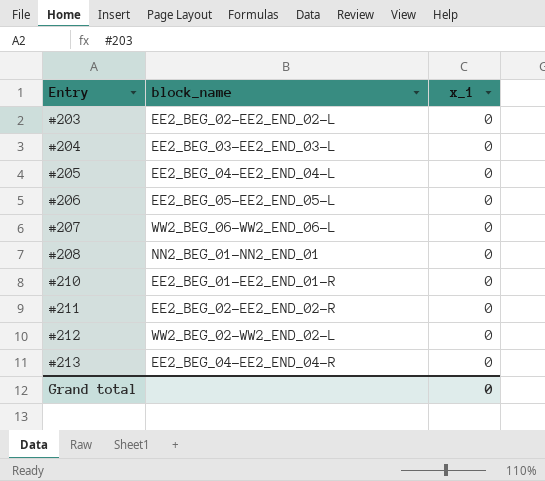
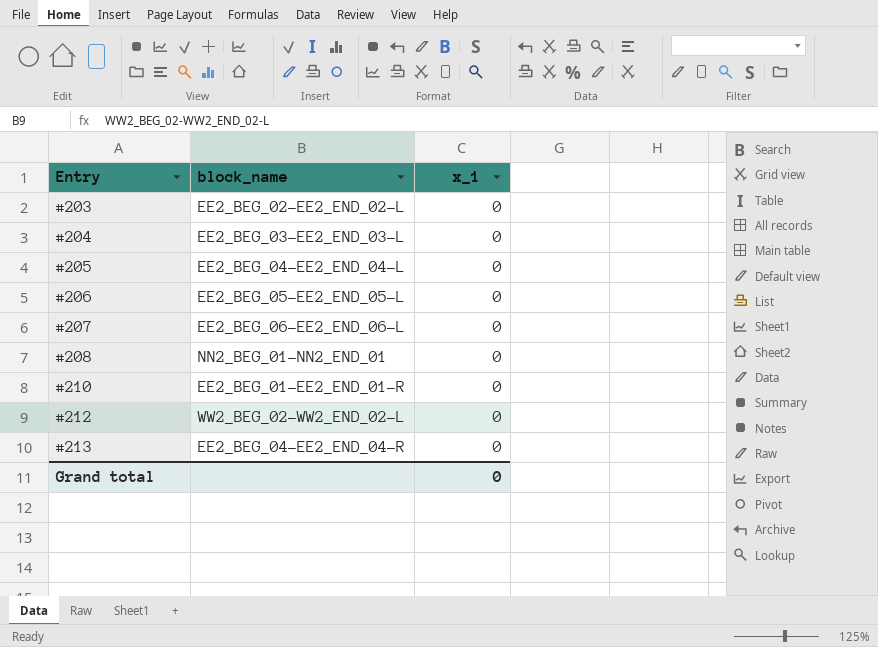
row #211: EE2_BEG_02-EE2_END_02-R | 0 -> none
#207 | block_name: WW2_BEG_06-WW2_END_06-L -> EE2_BEG_06-EE2_END_06-L

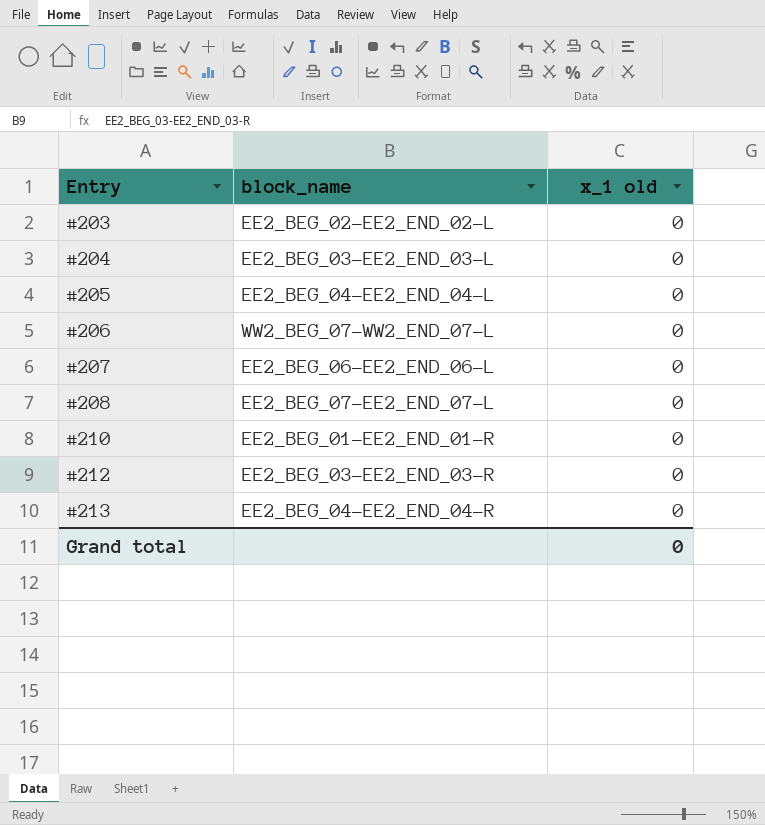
column name: x_1 -> x_1 old
#206 | block_name: EE2_BEG_05-EE2_END_05-L -> WW2_BEG_07-WW2_END_07-L
#208 | block_name: NN2_BEG_01-NN2_END_01 -> EE2_BEG_07-EE2_END_07-L
#212 | block_name: WW2_BEG_02-WW2_END_02-L -> EE2_BEG_03-EE2_END_03-R

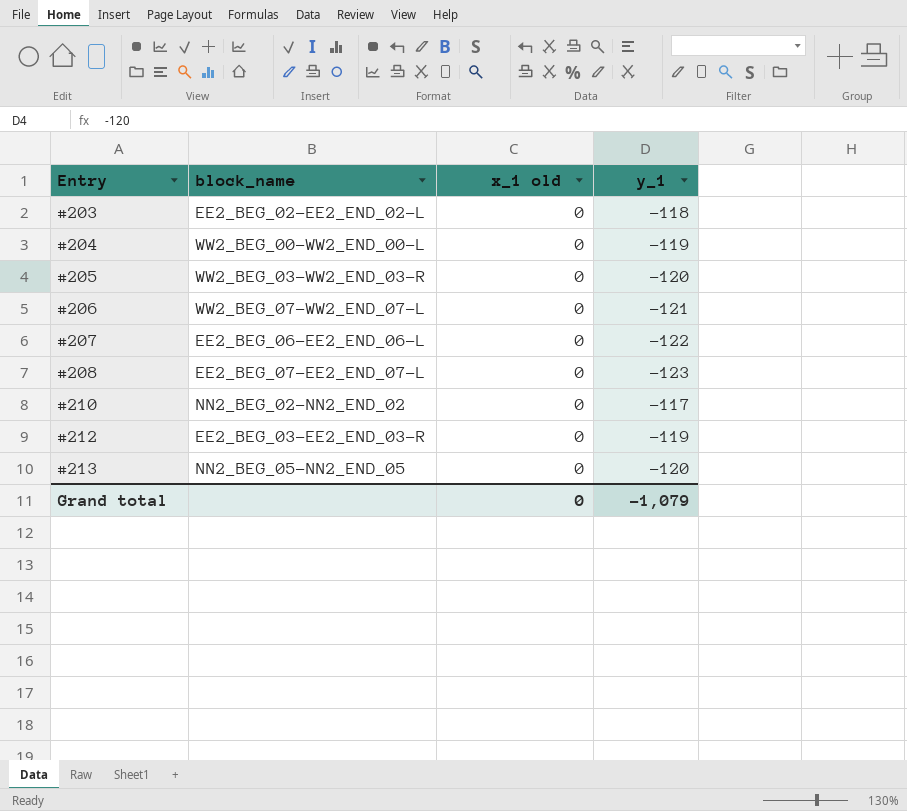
column y_1 | position: none -> 4
#204 | block_name: EE2_BEG_03-EE2_END_03-L -> WW2_BEG_00-WW2_END_00-L
#205 | block_name: EE2_BEG_04-EE2_END_04-L -> WW2_BEG_03-WW2_END_03-R
#210 | block_name: EE2_BEG_01-EE2_END_01-R -> NN2_BEG_02-NN2_END_02
#213 | block_name: EE2_BEG_04-EE2_END_04-R -> NN2_BEG_05-NN2_END_05

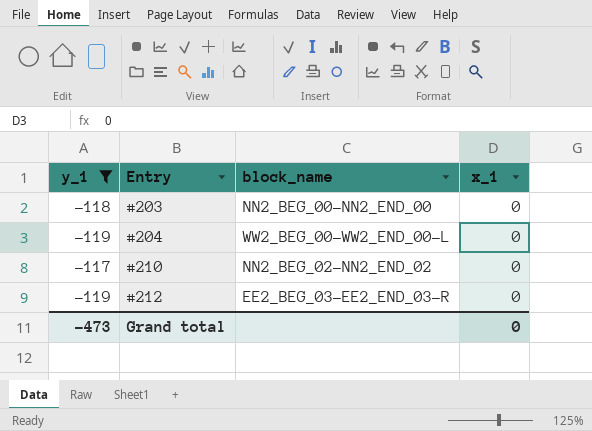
filter: none -> y_1 >= -119
column y_1 | position: 4 -> 1
column name: x_1 old -> x_1
#203 | block_name: EE2_BEG_02-EE2_END_02-L -> NN2_BEG_00-NN2_END_00
Grand total | y_1: -1,079 -> -473

